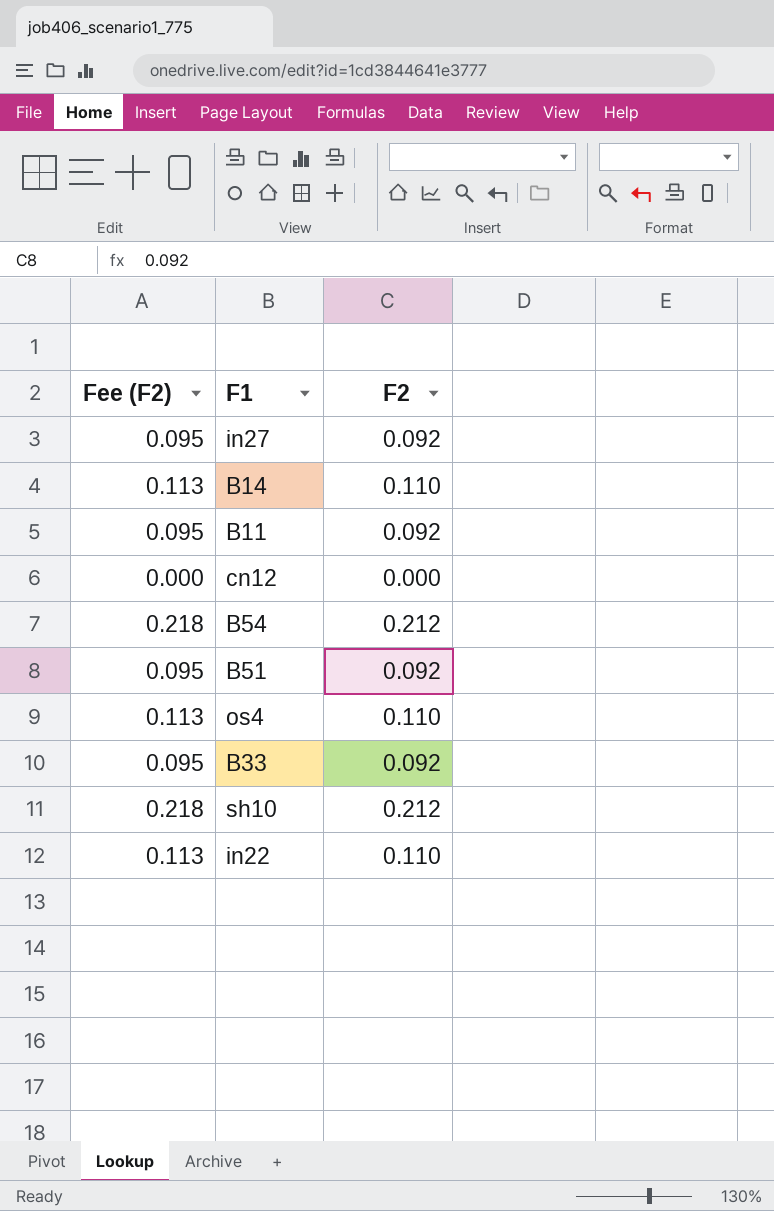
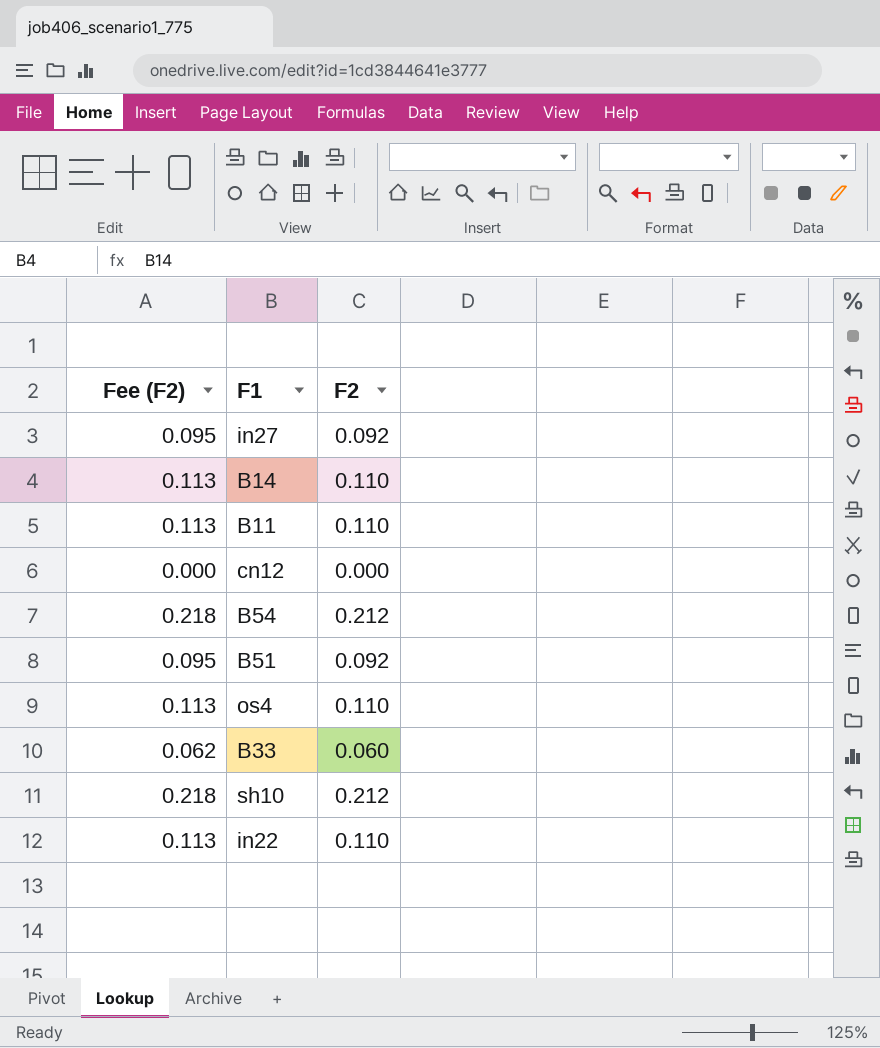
B11 | Fee (F2): 0.095 -> 0.113
B11 | F2: 0.092 -> 0.110
B33 | Fee (F2): 0.095 -> 0.062
B33 | F2: 0.092 -> 0.060

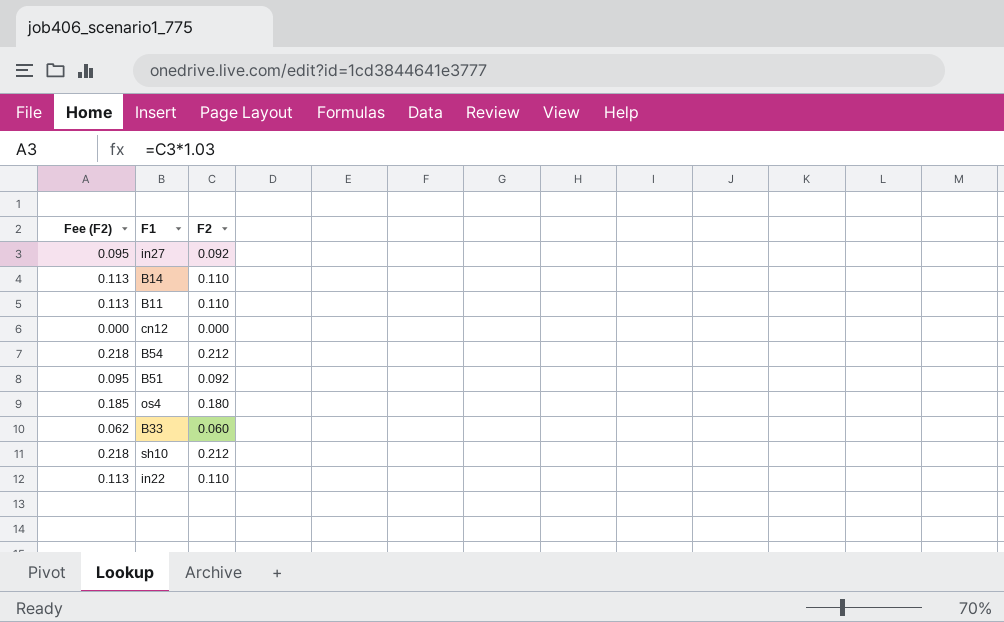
os4 | Fee (F2): 0.113 -> 0.185
os4 | F2: 0.110 -> 0.180

